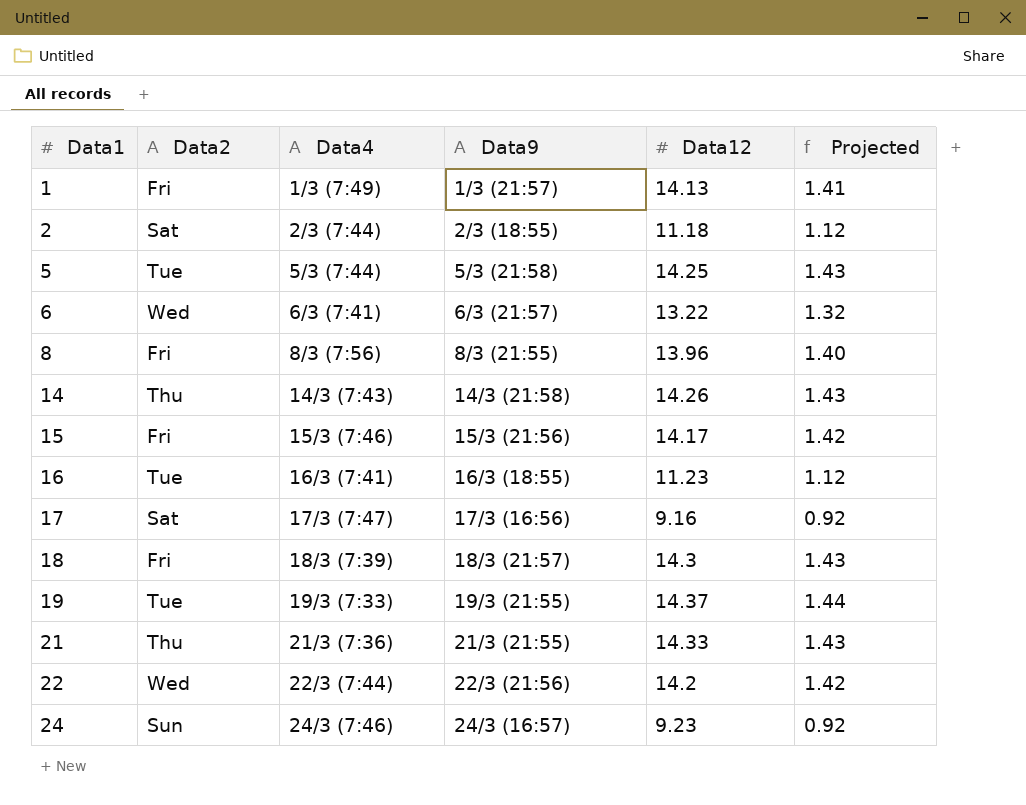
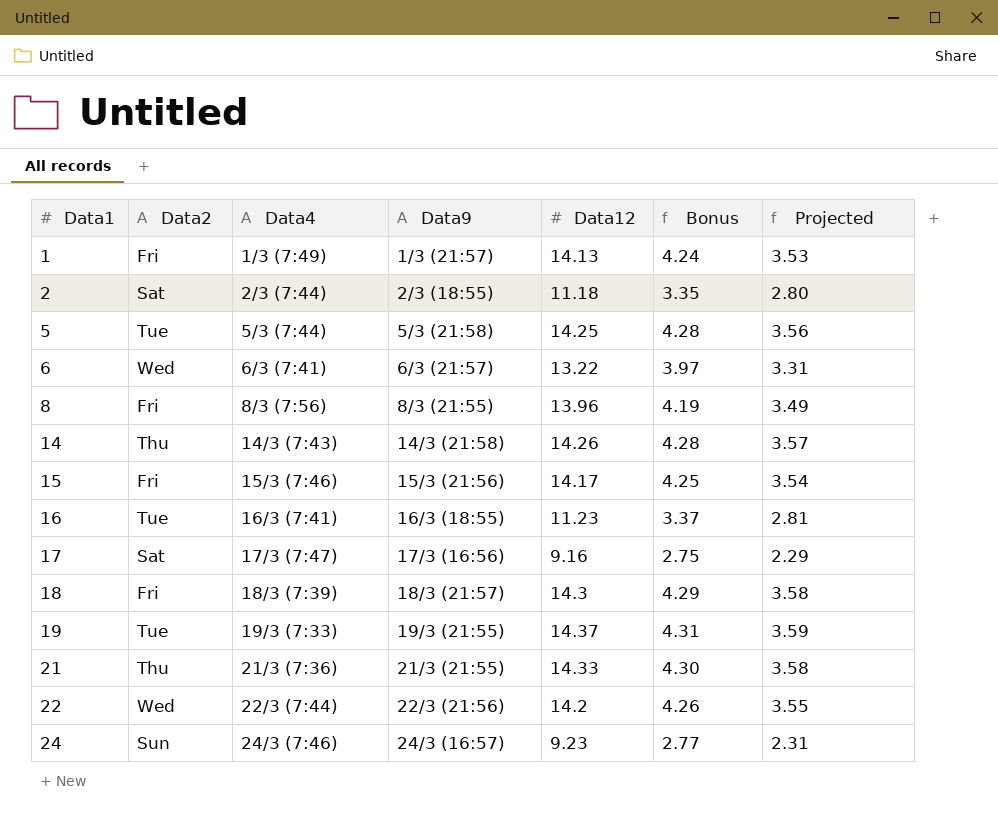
column Bonus | formula: none -> [Data12] * 0.3
column Projected | formula: [Data12] * 0.1 -> [Data12] * 0.25

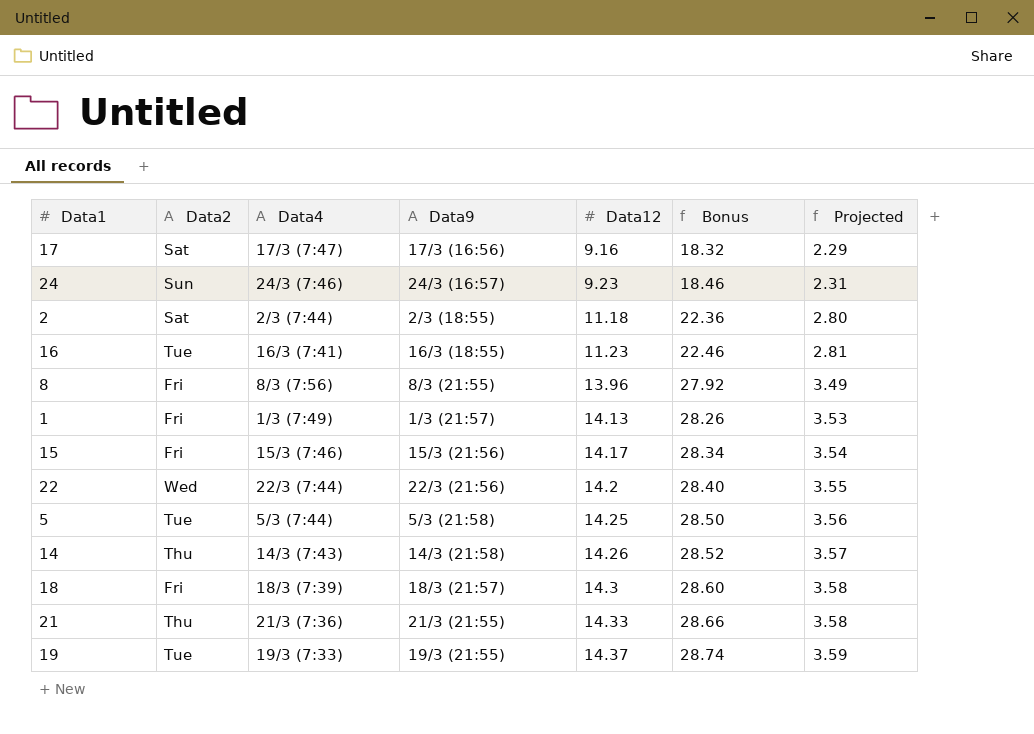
row order: Data1 ascending -> Data12 ascending
column Bonus | formula: [Data12] * 0.3 -> [Data12] * 2
row 6: Wed | 6/3 (7:41) | 6/3 (21:57) | 13.22 | 3.97 | 3.31 -> none

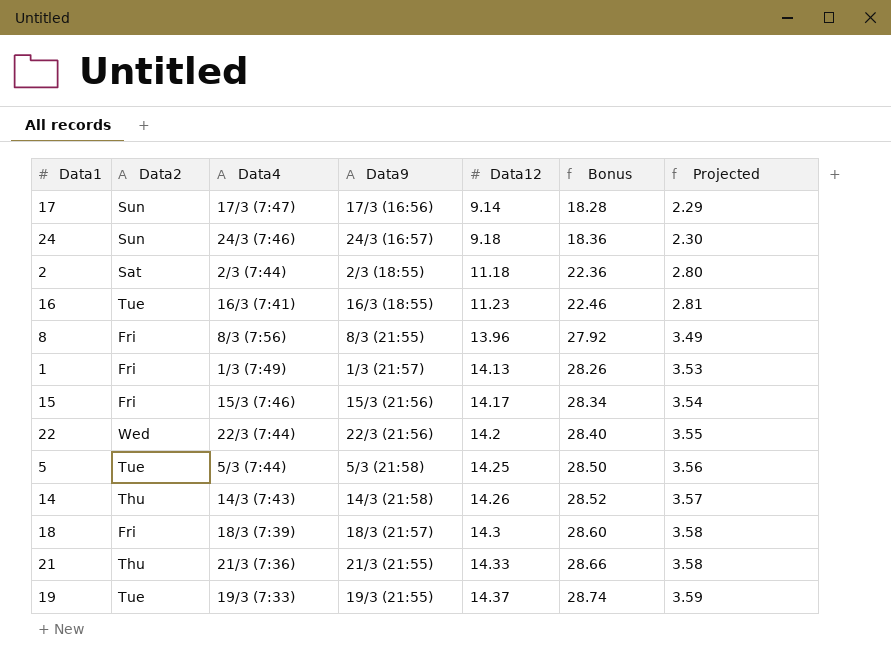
17 | Data2: Sat -> Sun
17 | Data12: 9.16 -> 9.14
17 | Bonus: 18.32 -> 18.28
24 | Data12: 9.23 -> 9.18
24 | Bonus: 18.46 -> 18.36
24 | Projected: 2.31 -> 2.30

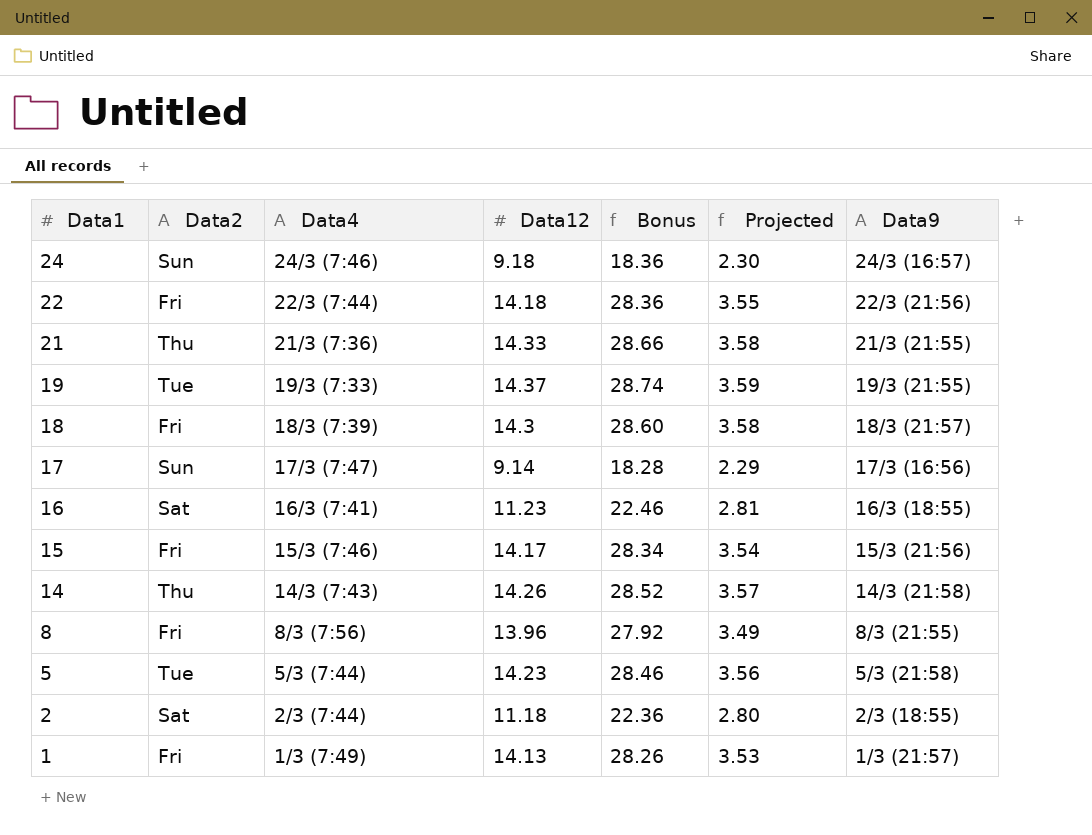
row order: Data12 ascending -> Data1 descending
column Data9 | position: 4 -> 7
22 | Data2: Wed -> Fri
22 | Data12: 14.2 -> 14.18
22 | Bonus: 28.40 -> 28.36
16 | Data2: Tue -> Sat
5 | Data12: 14.25 -> 14.23
5 | Bonus: 28.50 -> 28.46

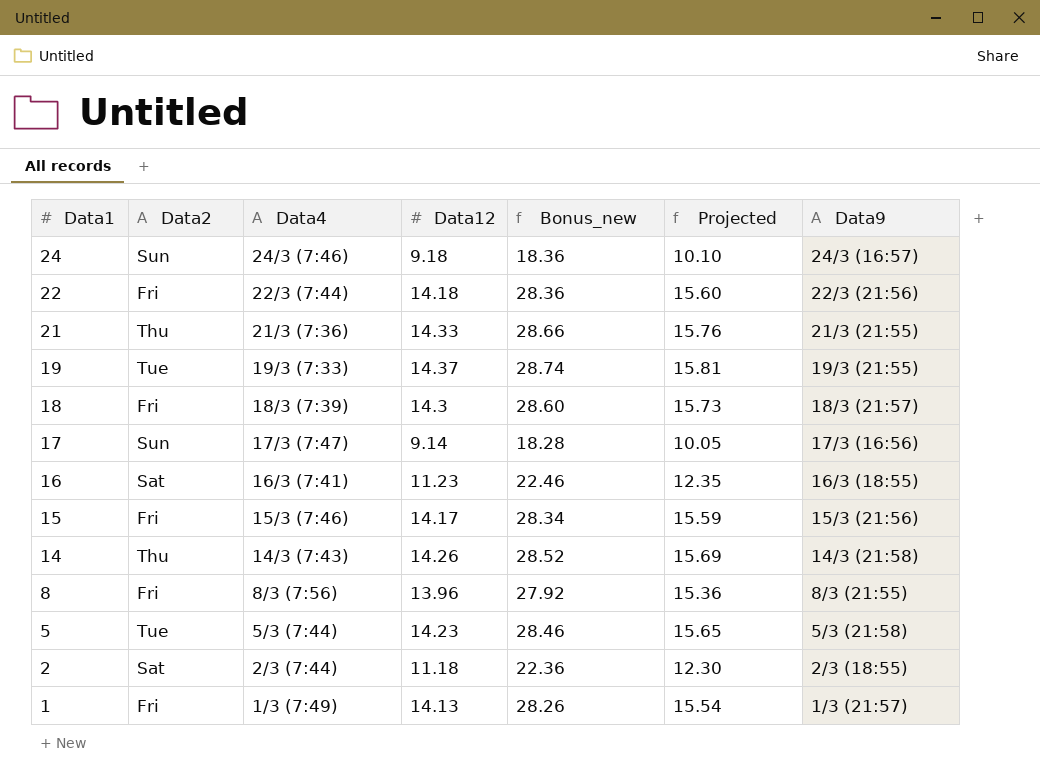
column name: Bonus -> Bonus_new
column Projected | formula: [Data12] * 0.25 -> [Data12] * 1.1

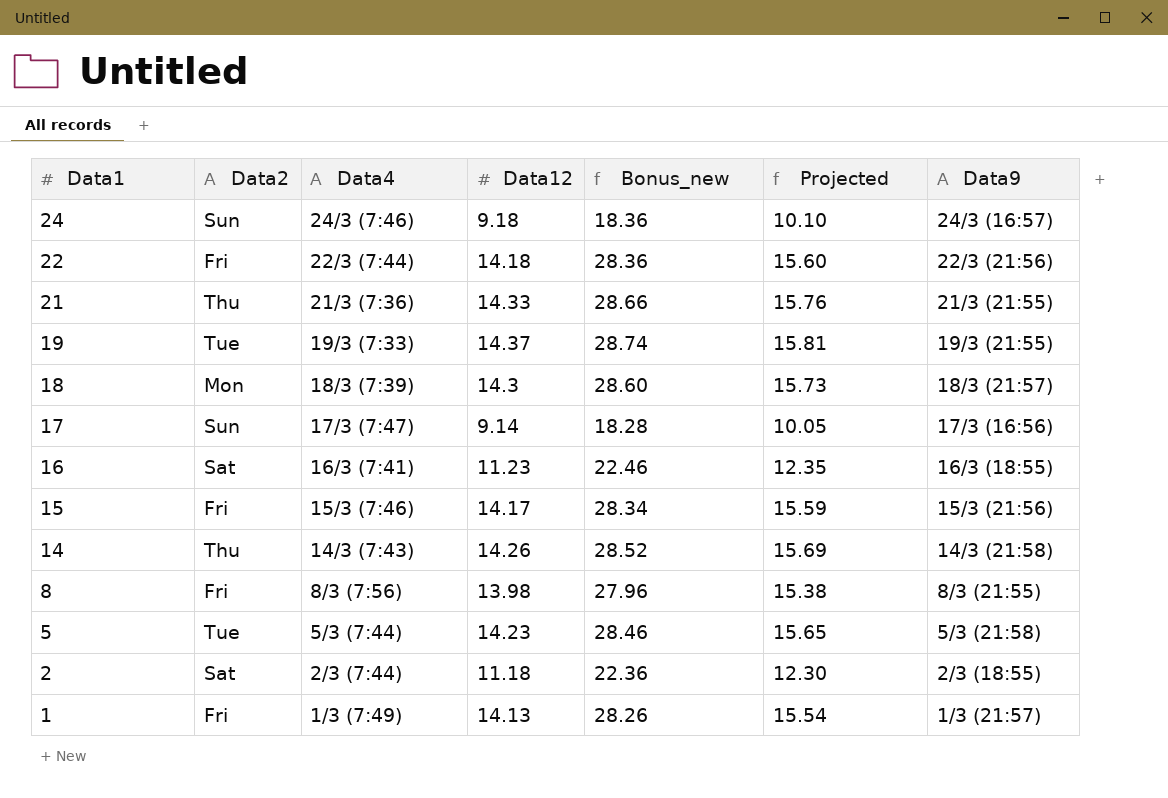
18 | Data2: Fri -> Mon
8 | Data12: 13.96 -> 13.98
8 | Bonus_new: 27.92 -> 27.96
8 | Projected: 15.36 -> 15.38

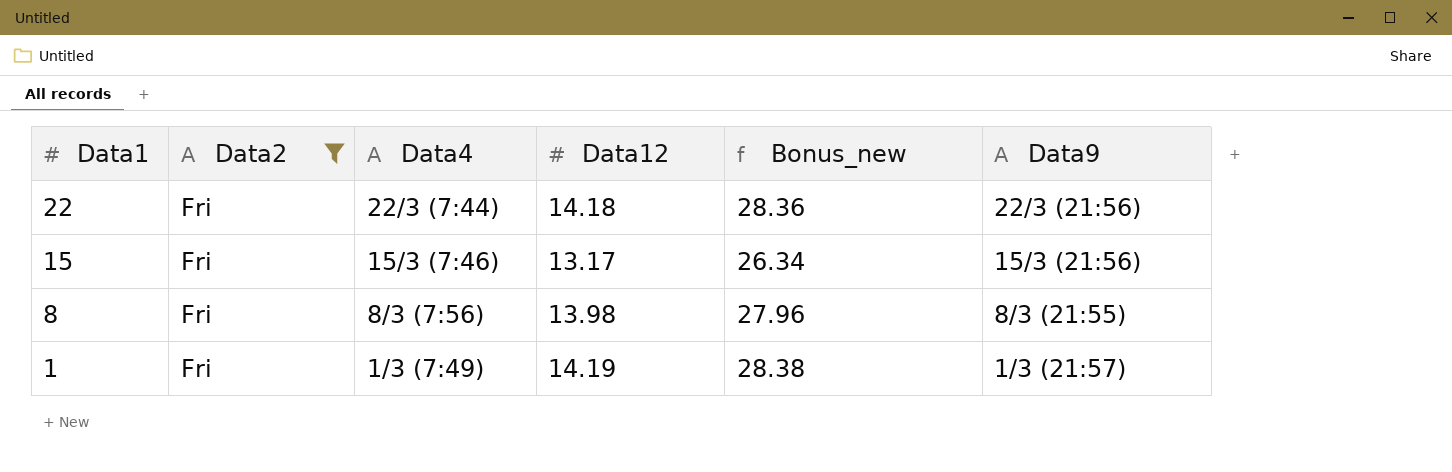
filter: none -> Data2 = Fri
column Projected | formula: [Data12] * 1.1 -> none
15 | Data12: 14.17 -> 13.17
15 | Bonus_new: 28.34 -> 26.34
1 | Data12: 14.13 -> 14.19
1 | Bonus_new: 28.26 -> 28.38

